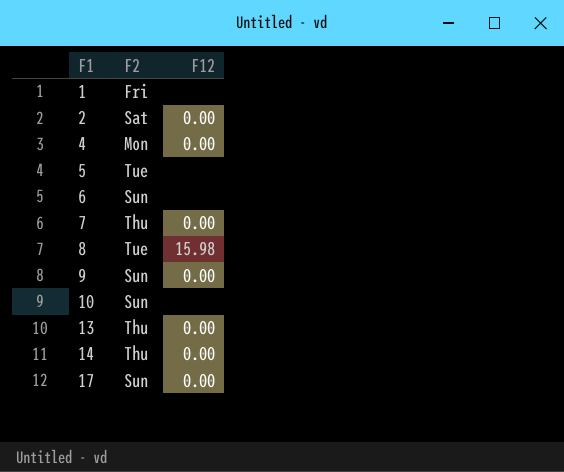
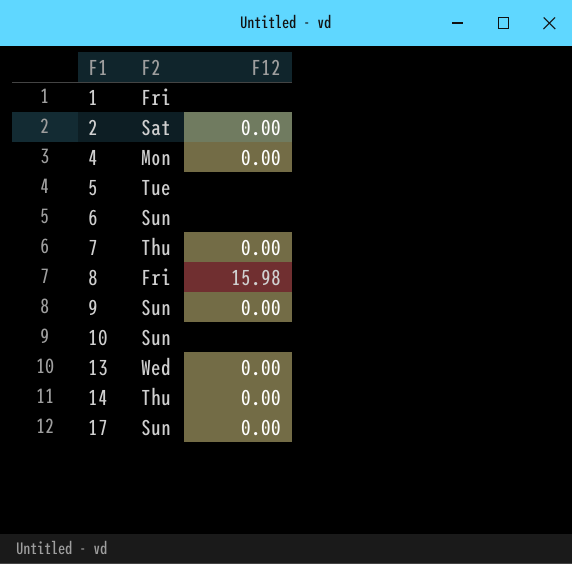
8 | F2: Tue -> Fri
13 | F2: Thu -> Wed

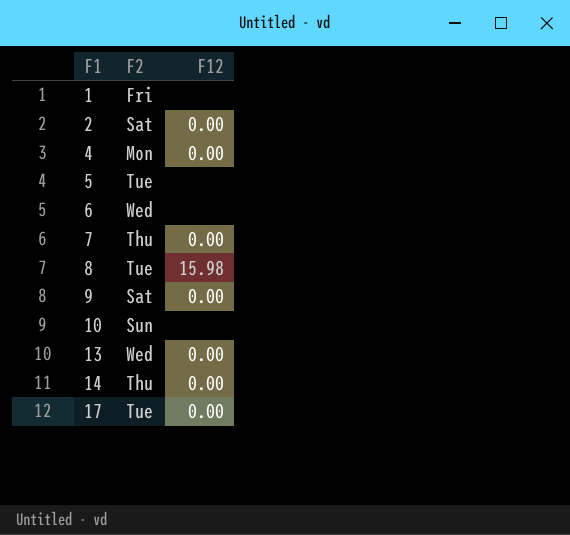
6 | F2: Sun -> Wed
8 | F2: Fri -> Tue
9 | F2: Sun -> Sat
17 | F2: Sun -> Tue

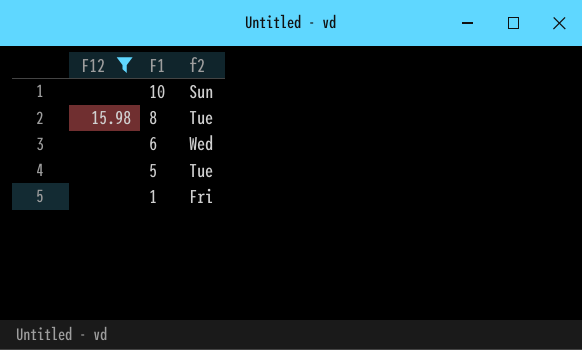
filter: none -> F12 != 0.00
row order: F1 ascending -> F1 descending
column F12 | position: 3 -> 1
column name: F2 -> f2

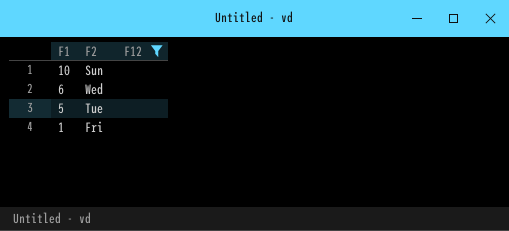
column name: f2 -> F2
column F12 | position: 1 -> 3
row 8: 15.98 | Tue -> none

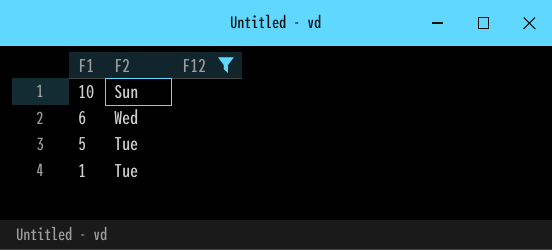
1 | F2: Fri -> Tue

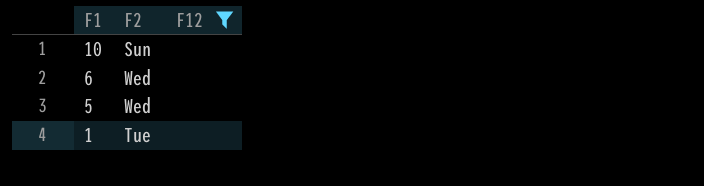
5 | F2: Tue -> Wed

